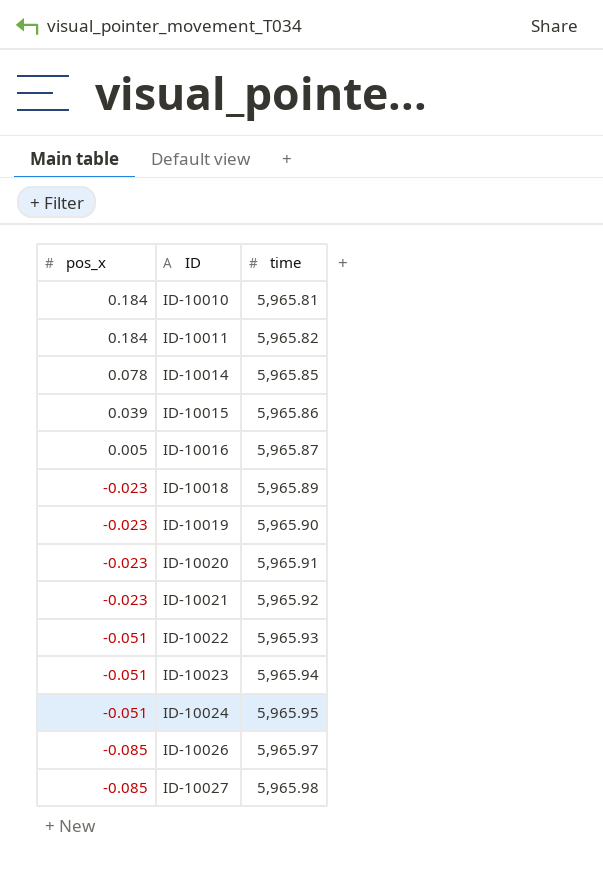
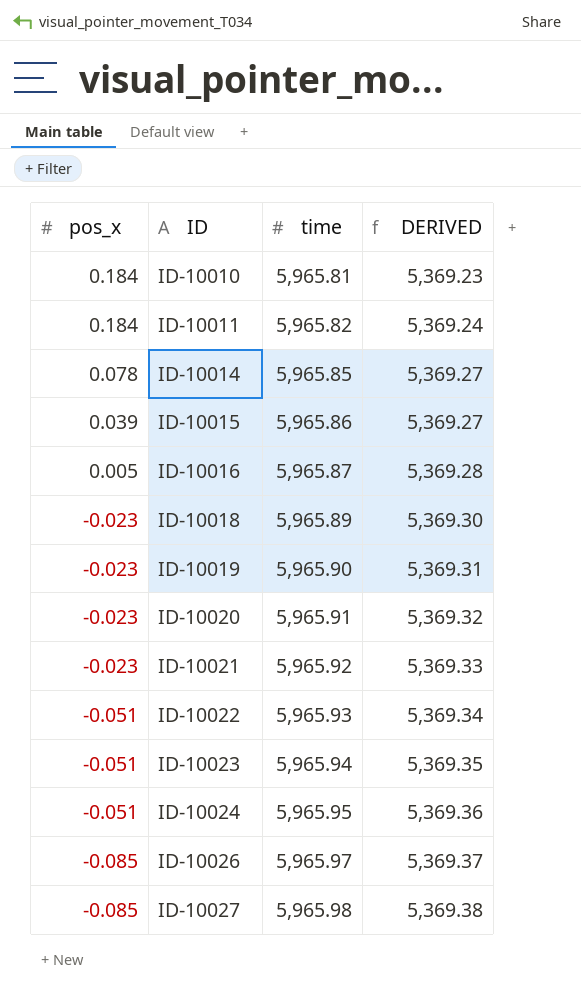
column DERIVED | formula: none -> [time] * 0.9

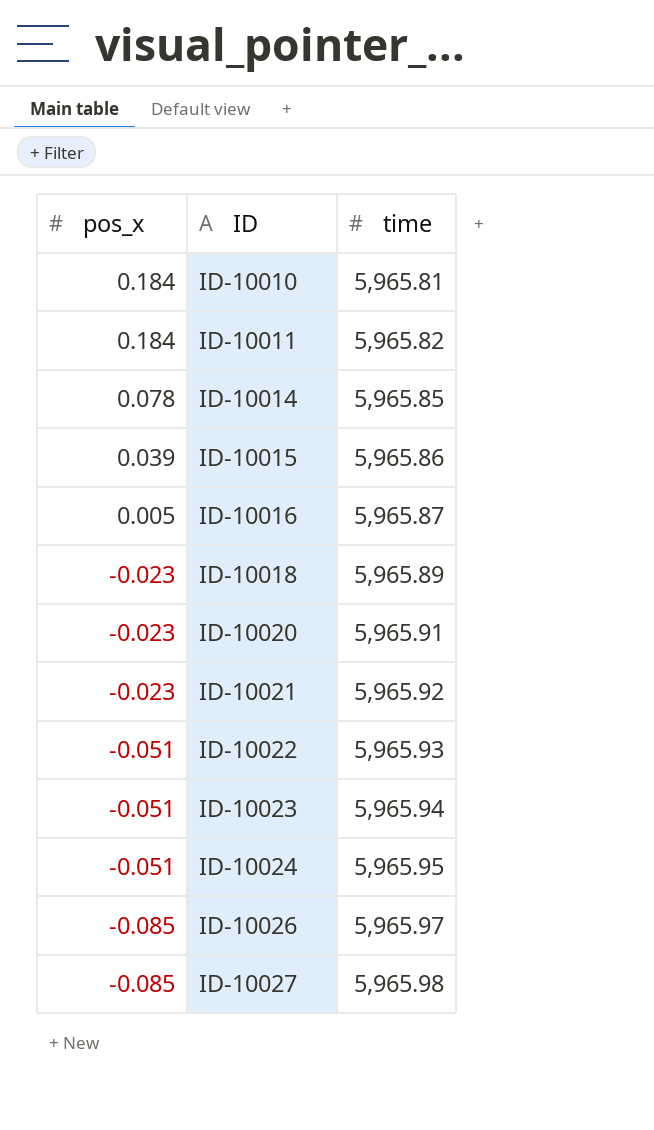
column DERIVED | formula: [time] * 0.9 -> none
row ID-10019: -0.023 | 5,965.90 | 5,369.31 -> none

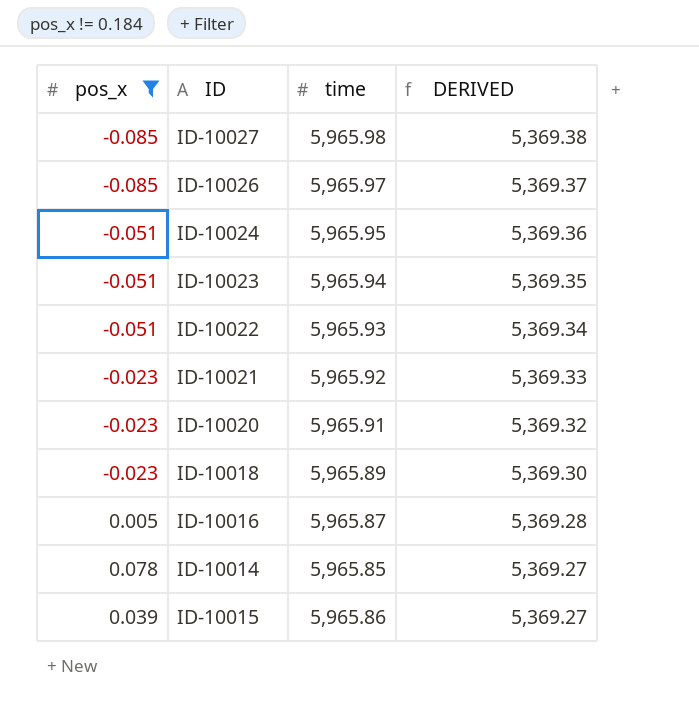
filter: none -> pos_x != 0.184
row order: pos_x descending -> DERIVED descending
column DERIVED | formula: none -> [time] * 0.9

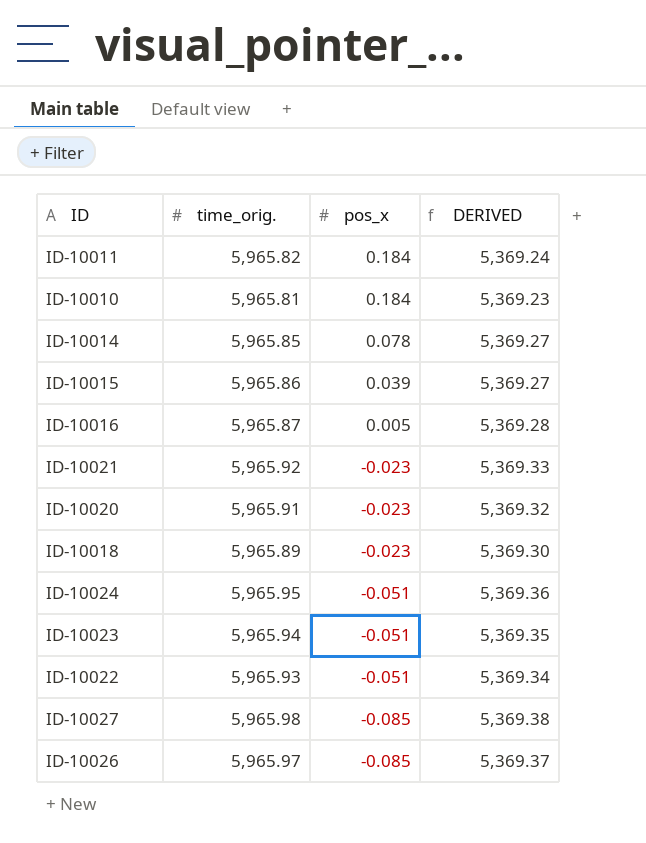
filter: pos_x != 0.184 -> none
row order: DERIVED descending -> pos_x descending
column name: time -> time_orig.
column pos_x | position: 1 -> 3

